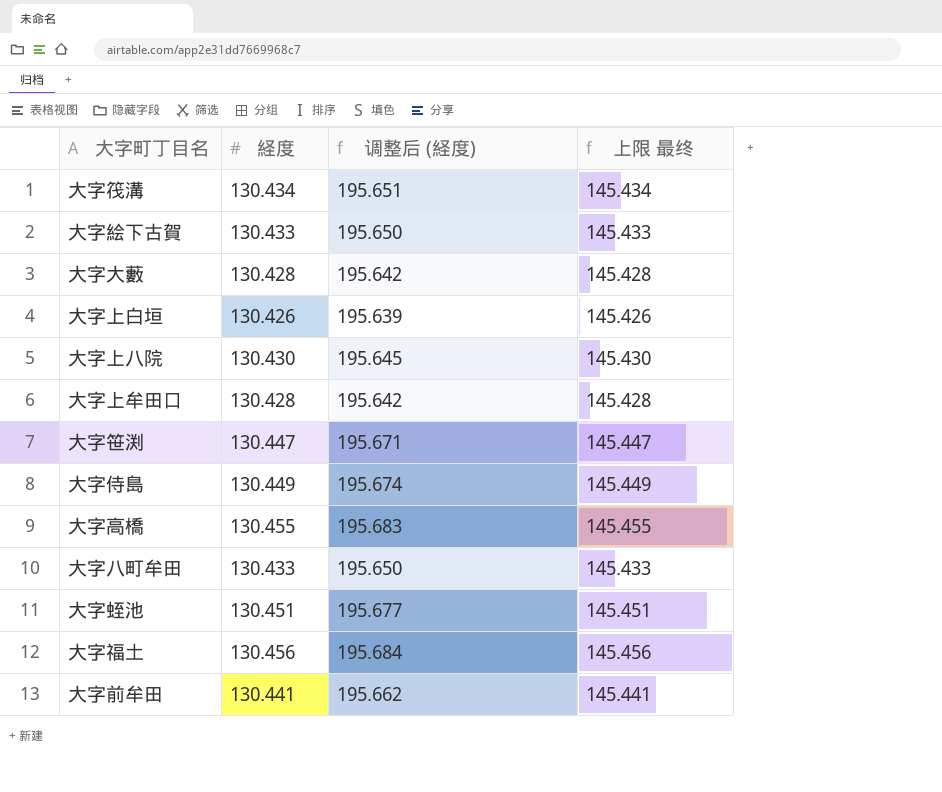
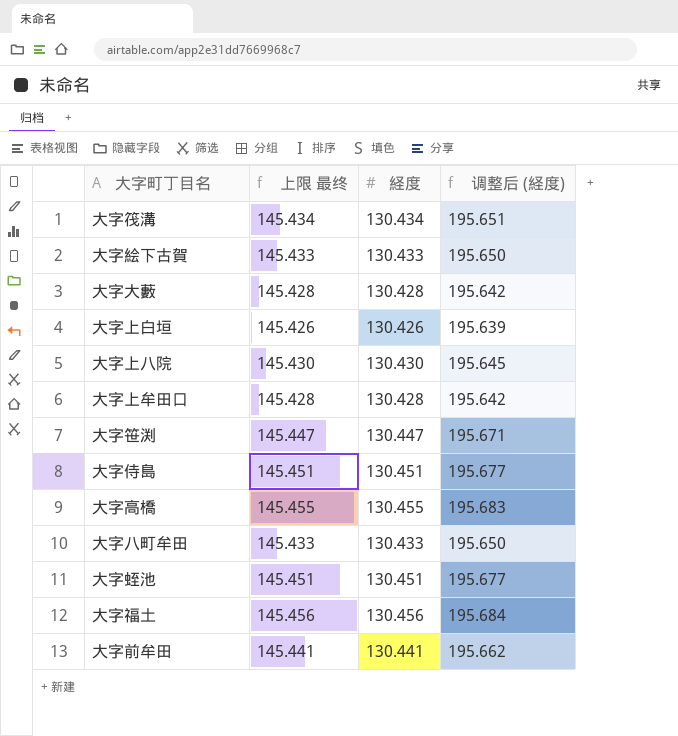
column 上限 最终 | position: 4 -> 2
大字侍島 | 上限 最终: 145.449 -> 145.451
大字侍島 | 経度: 130.449 -> 130.451
大字侍島 | 调整后 (経度): 195.674 -> 195.677

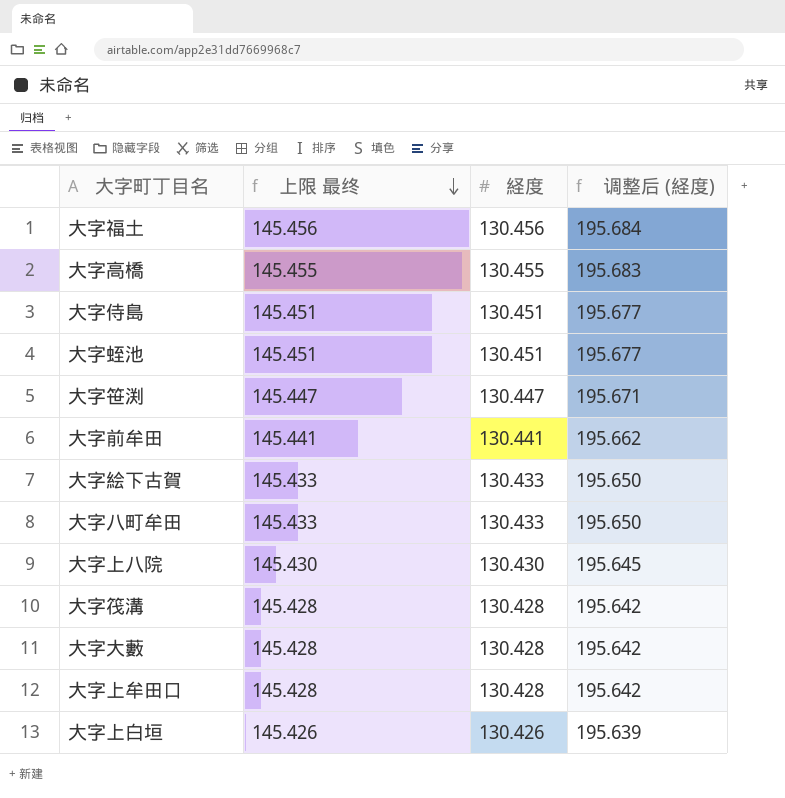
row order: none -> 上限 最终 descending
大字筏溝 | 上限 最终: 145.434 -> 145.428
大字筏溝 | 経度: 130.434 -> 130.428
大字筏溝 | 调整后 (経度): 195.651 -> 195.642

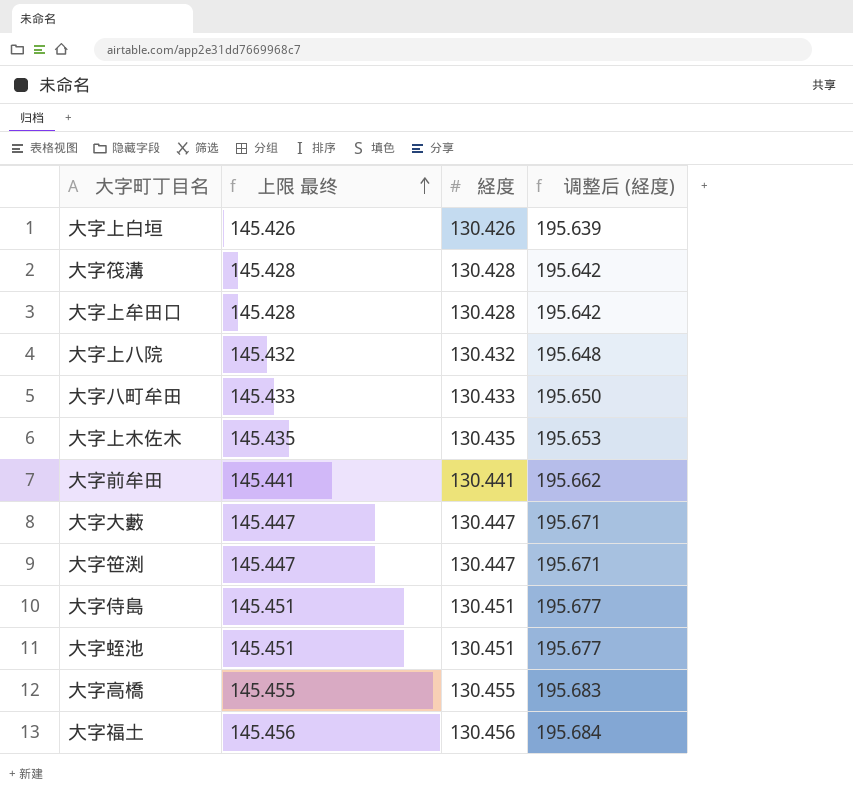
row order: 上限 最终 descending -> 上限 最终 ascending
row 大字絵下古賀: 145.433 | 130.433 | 195.650 -> none
大字上八院 | 上限 最终: 145.430 -> 145.432
大字上八院 | 経度: 130.430 -> 130.432
大字上八院 | 调整后 (経度): 195.645 -> 195.648
row 大字上木佐木: none -> 145.435 | 130.435 | 195.653
大字大藪 | 上限 最终: 145.428 -> 145.447
大字大藪 | 経度: 130.428 -> 130.447
大字大藪 | 调整后 (経度): 195.642 -> 195.671

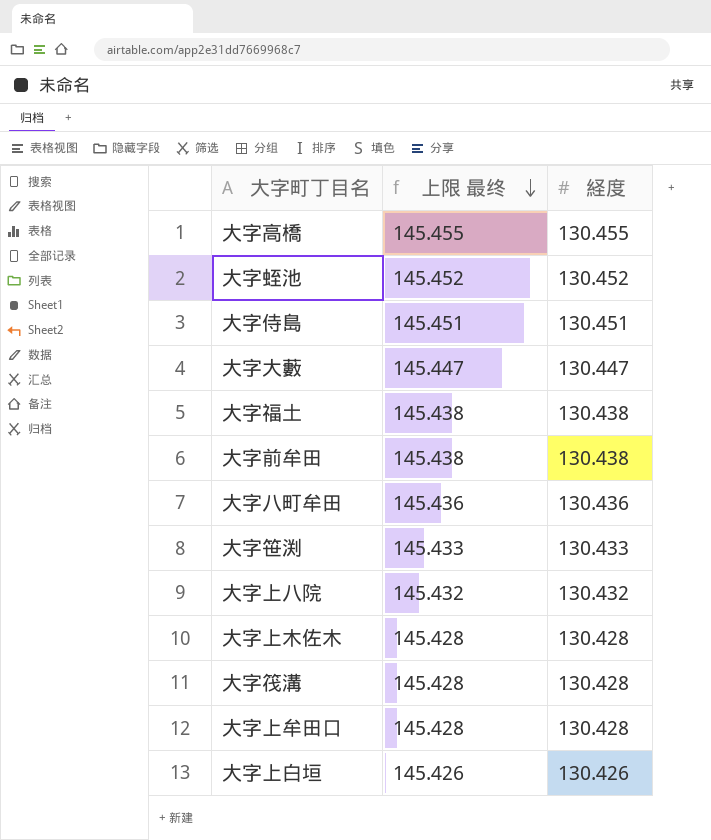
row order: 上限 最终 ascending -> 上限 最终 descending
column 调整后 (経度) | formula: [経度] * 1.5 -> none
大字蛭池 | 上限 最终: 145.451 -> 145.452
大字蛭池 | 経度: 130.451 -> 130.452
大字福土 | 上限 最终: 145.456 -> 145.438
大字福土 | 経度: 130.456 -> 130.438
大字前牟田 | 上限 最终: 145.441 -> 145.438
大字前牟田 | 経度: 130.441 -> 130.438
大字八町牟田 | 上限 最终: 145.433 -> 145.436
大字八町牟田 | 経度: 130.433 -> 130.436
大字笹渕 | 上限 最终: 145.447 -> 145.433
大字笹渕 | 経度: 130.447 -> 130.433
大字上木佐木 | 上限 最终: 145.435 -> 145.428
大字上木佐木 | 経度: 130.435 -> 130.428

